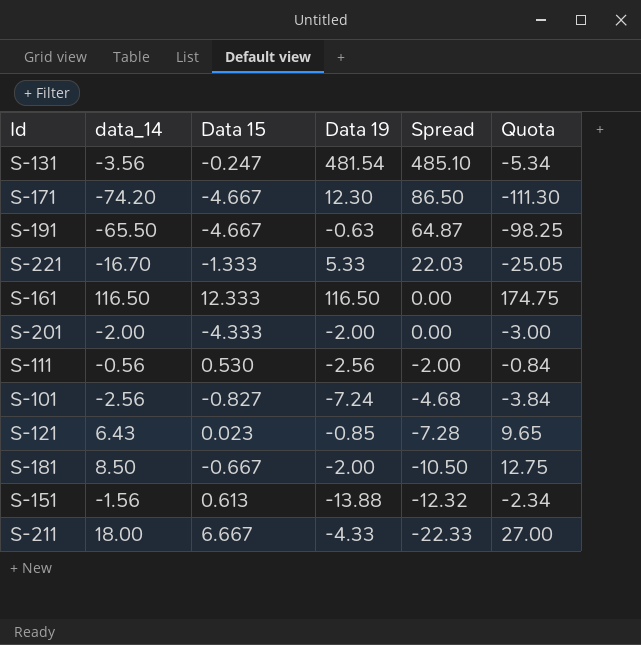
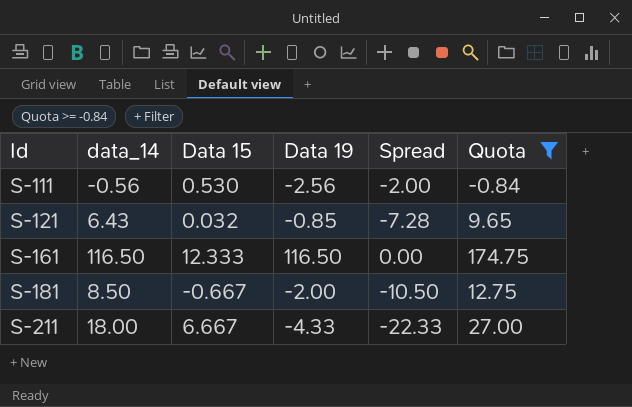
filter: none -> Quota >= -0.84
row order: Spread descending -> Id ascending
S-121 | Data 15: 0.023 -> 0.032

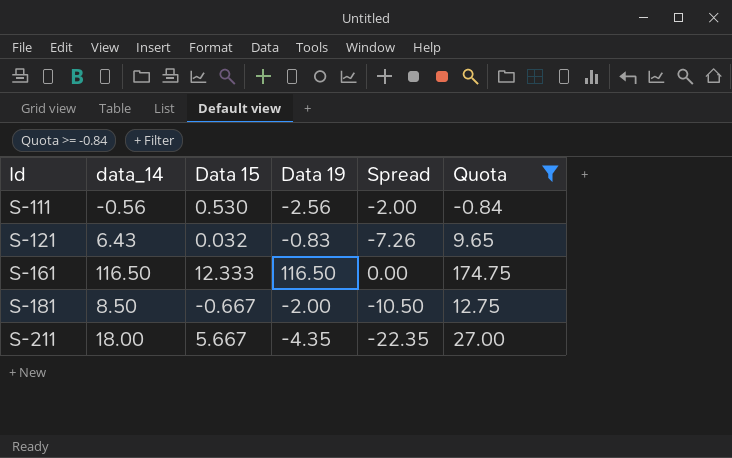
S-121 | Data 19: -0.85 -> -0.83
S-121 | Spread: -7.28 -> -7.26
S-211 | Data 15: 6.667 -> 5.667
S-211 | Data 19: -4.33 -> -4.35
S-211 | Spread: -22.33 -> -22.35

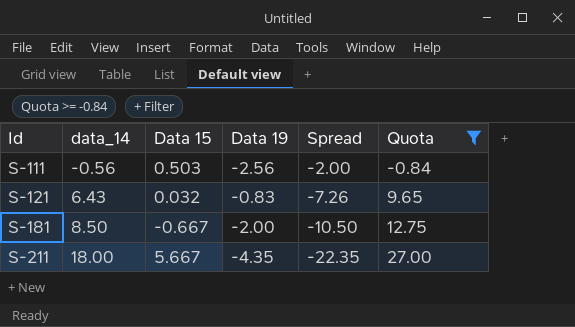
row S-161: 116.50 | 12.333 | 116.50 | 0.00 | 174.75 -> none
S-111 | Data 15: 0.530 -> 0.503

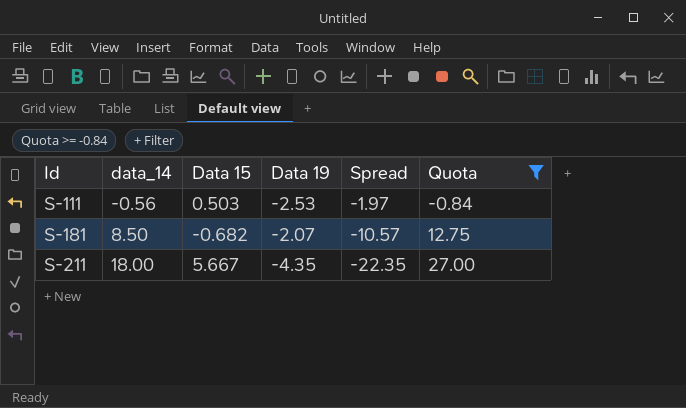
row S-121: 6.43 | 0.032 | -0.83 | -7.26 | 9.65 -> none
S-111 | Data 19: -2.56 -> -2.53
S-111 | Spread: -2.00 -> -1.97
S-181 | Data 15: -0.667 -> -0.682
S-181 | Data 19: -2.00 -> -2.07
S-181 | Spread: -10.50 -> -10.57

